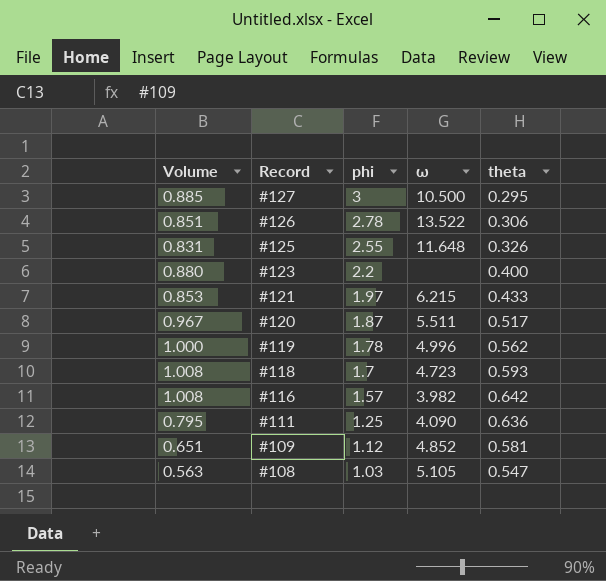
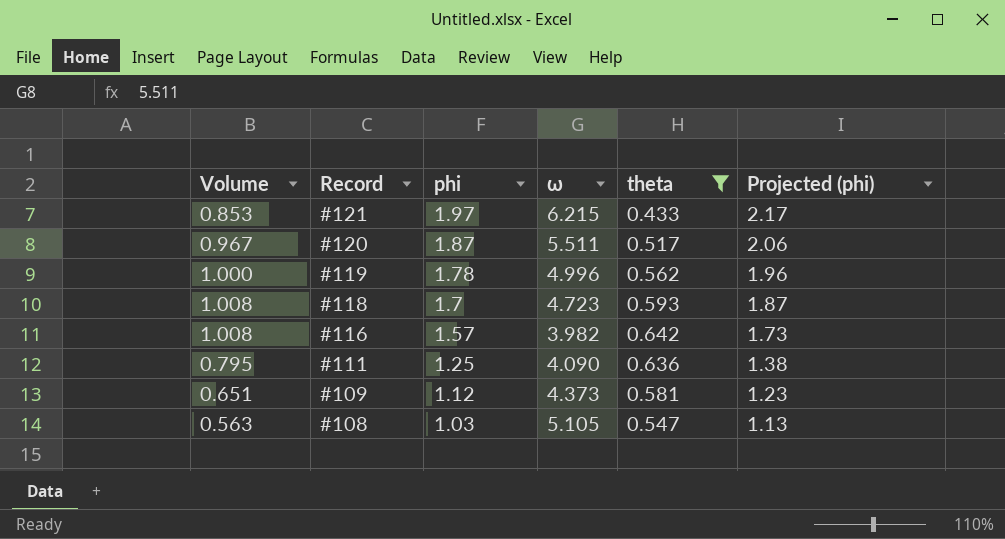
filter: none -> theta >= 0.433
column Projected (phi) | formula: none -> [phi] * 1.1
#109 | ω: 4.852 -> 4.373

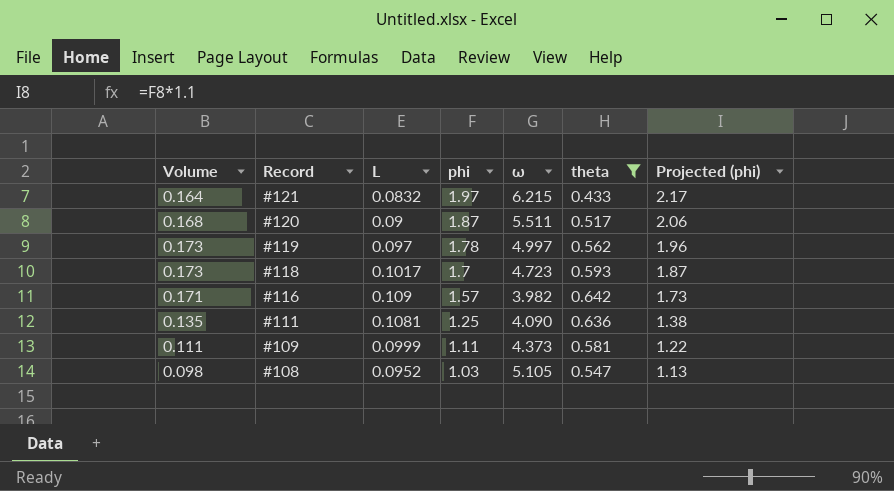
column Volume | formula: [phi] * [theta] -> [L] * [phi]
column L | position: none -> 3
#119 | ω: 4.996 -> 4.997
#109 | phi: 1.12 -> 1.11
#109 | Projected (phi): 1.23 -> 1.22

